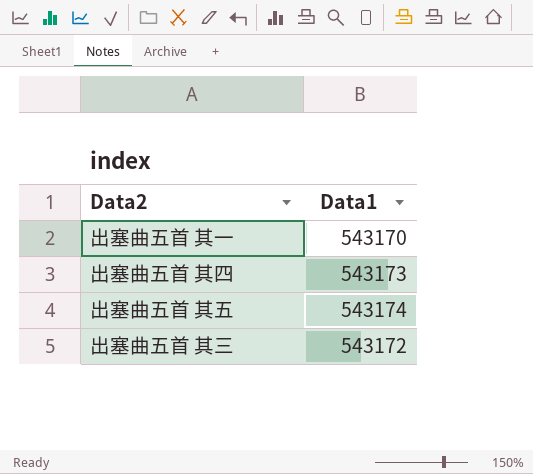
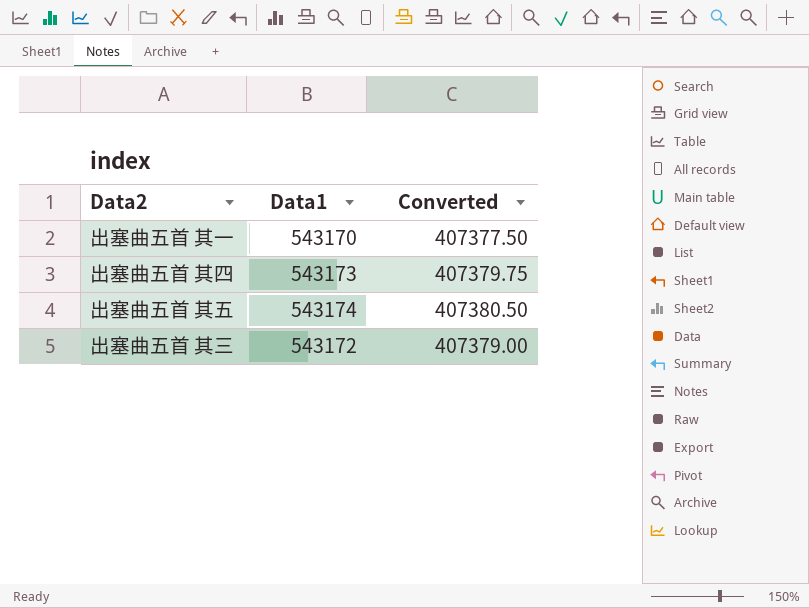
column Converted | formula: none -> [Data1] * 0.75

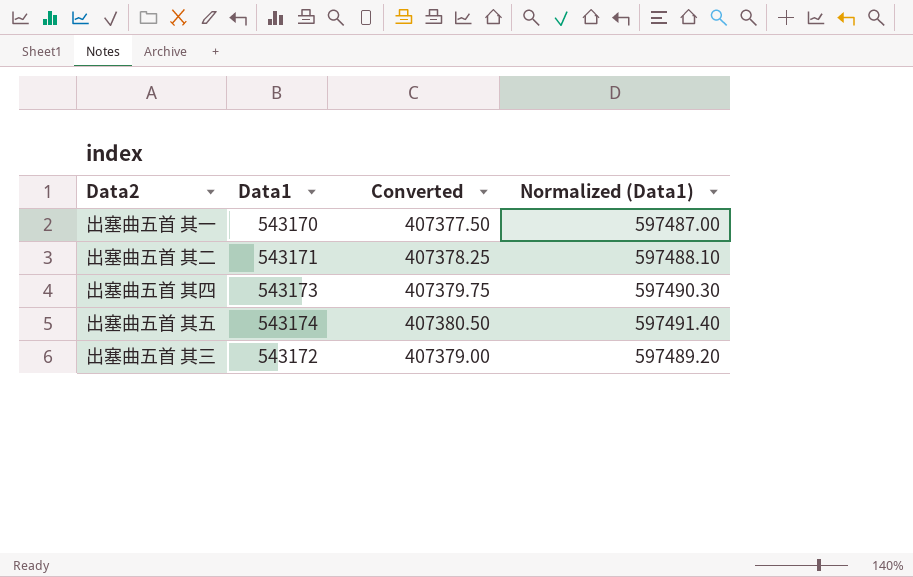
column Normalized (Data1) | formula: none -> [Data1] * 1.1
row 出塞曲五首 其二: none -> 543171 | 407378.25 | 597488.10

